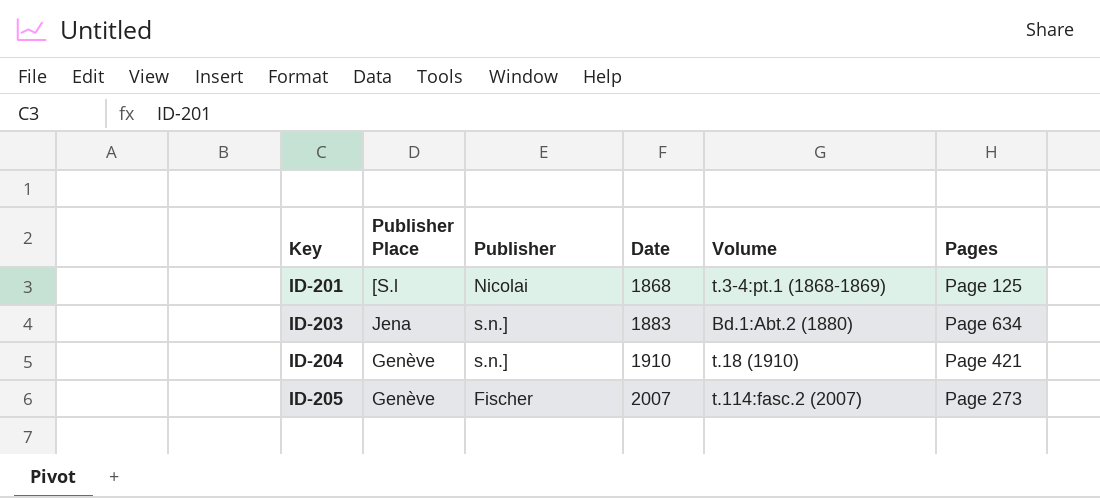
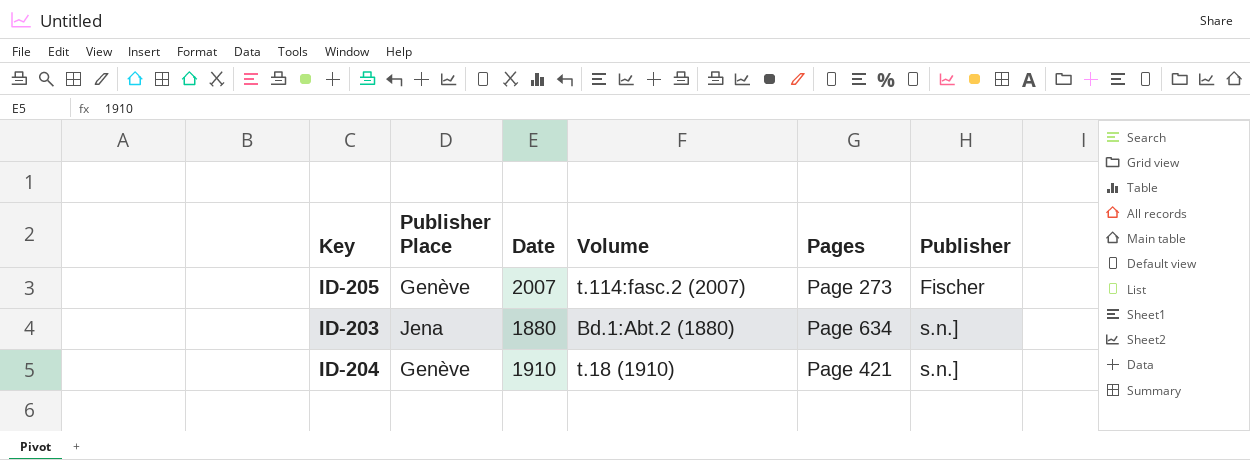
row order: Key ascending -> Publisher ascending
column Publisher | position: 3 -> 6
row ID-201: [S.l | Nicolai | 1868 | t.3-4:pt.1 (1868-1869) | Page 125 -> none
ID-203 | Date: 1883 -> 1880

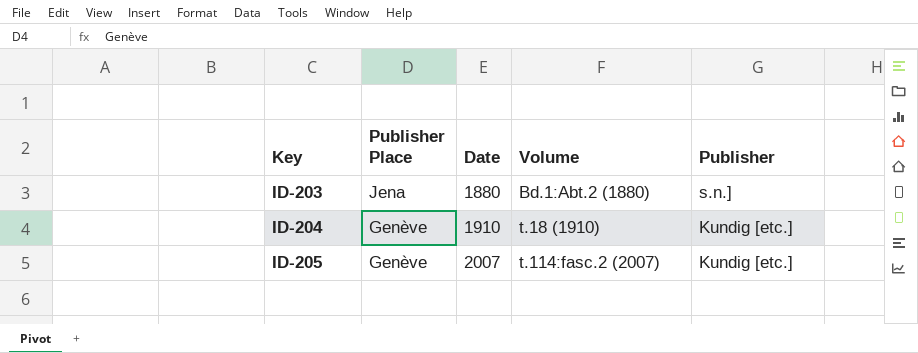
row order: Publisher ascending -> Key ascending
column Pages | position: 5 -> none
ID-204 | Publisher: s.n.] -> Kundig [etc.]
ID-205 | Publisher: Fischer -> Kundig [etc.]

